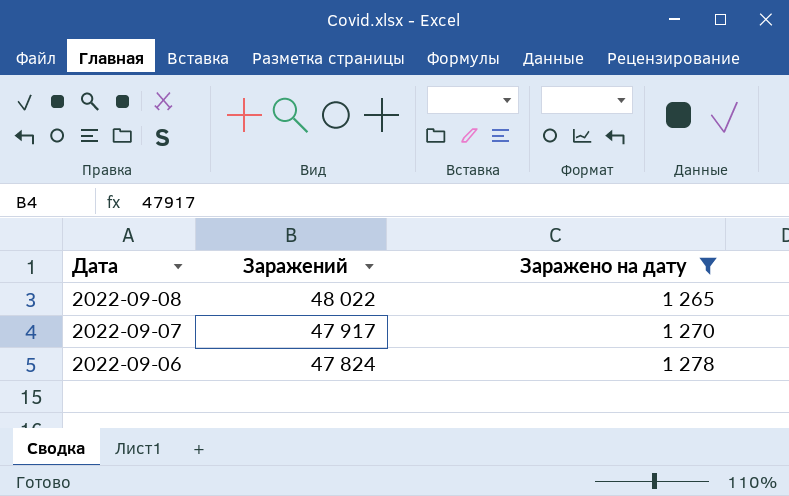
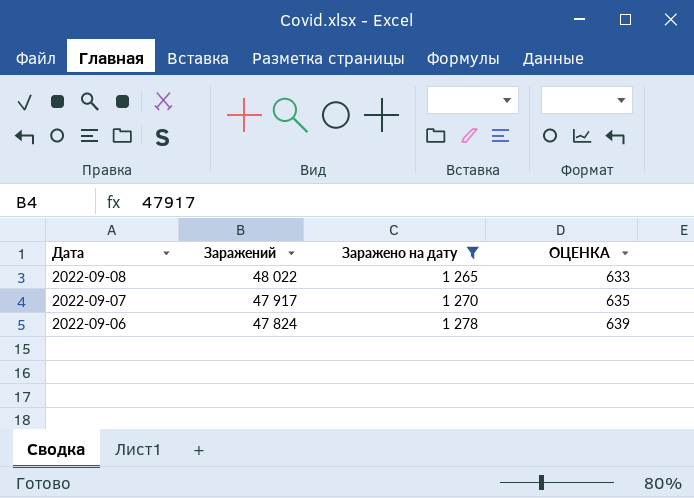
column ОЦЕНКА | formula: none -> [Заражено на дату] * 0,5

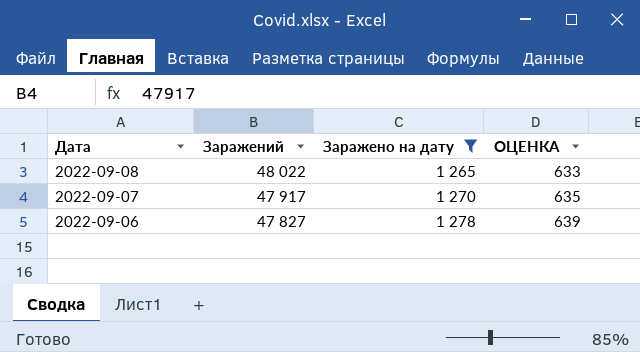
2022-09-06 | Заражений: 47 824 -> 47 827

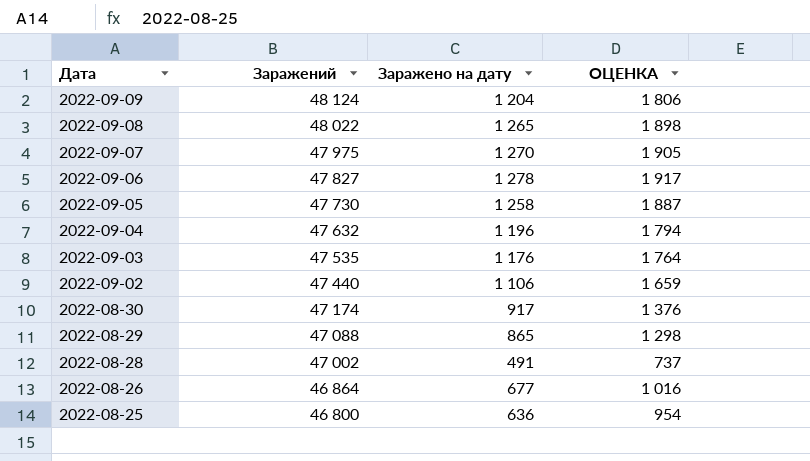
filter: Заражено на дату >= 1 265 -> none
column ОЦЕНКА | formula: [Заражено на дату] * 0,5 -> [Заражено на дату] * 1,5
2022-09-07 | Заражений: 47 917 -> 47 975

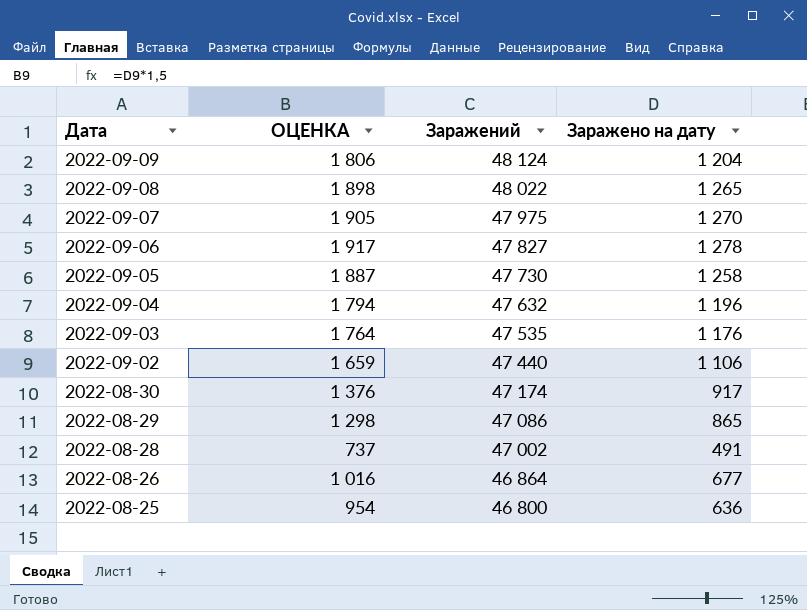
column ОЦЕНКА | position: 4 -> 2
2022-08-29 | Заражений: 47 088 -> 47 086

